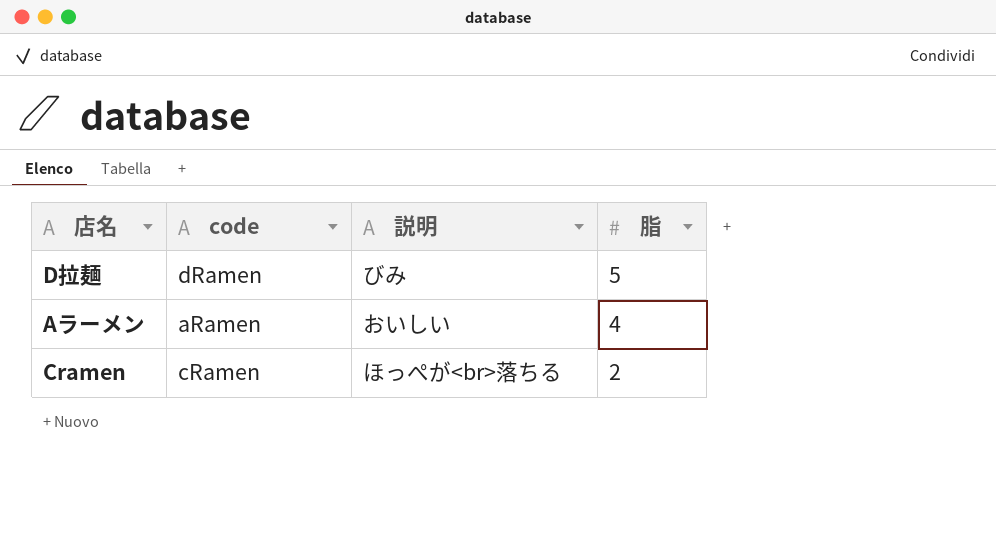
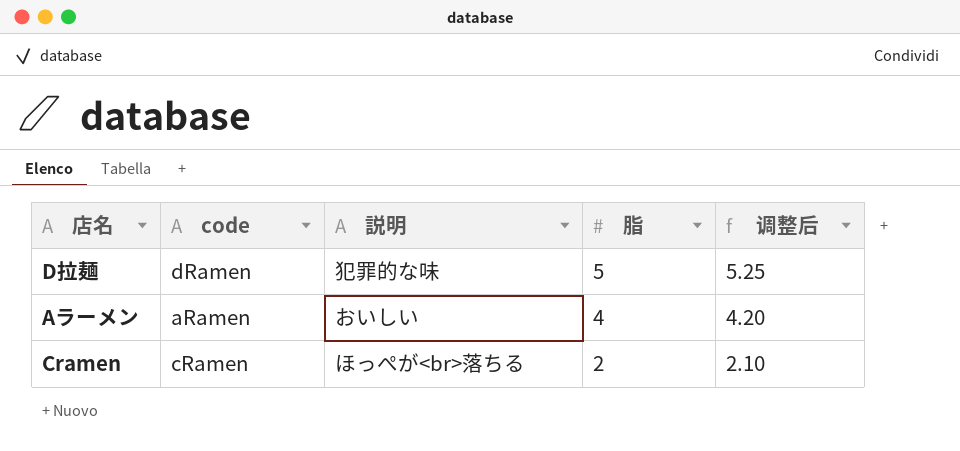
column 调整后 | formula: none -> [脂] * 1.05
D拉麺 | 説明: びみ -> 犯罪的な味

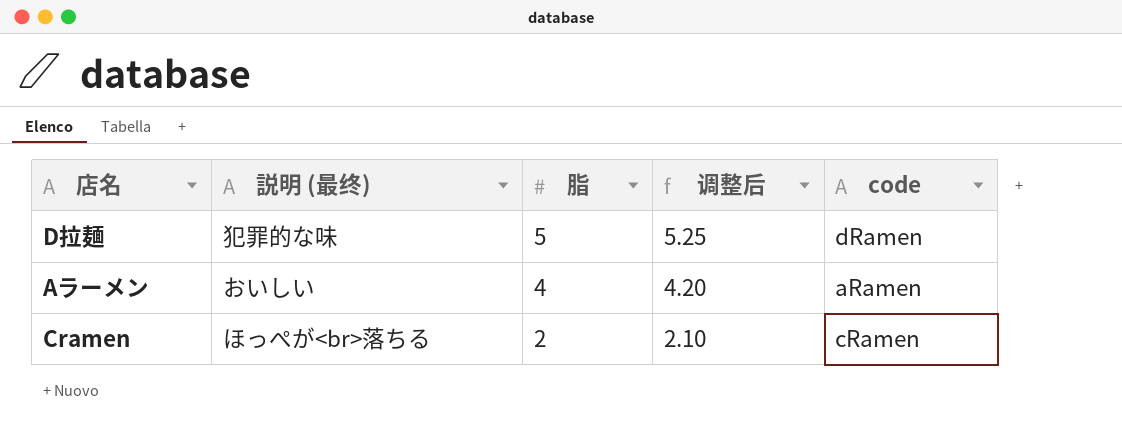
column name: 説明 -> 説明 (最终)
column code | position: 2 -> 5

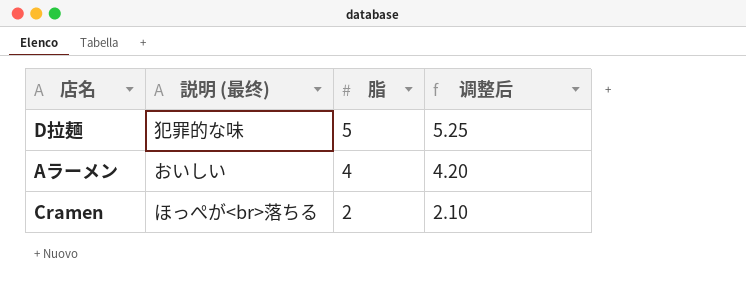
column code | position: 5 -> none

